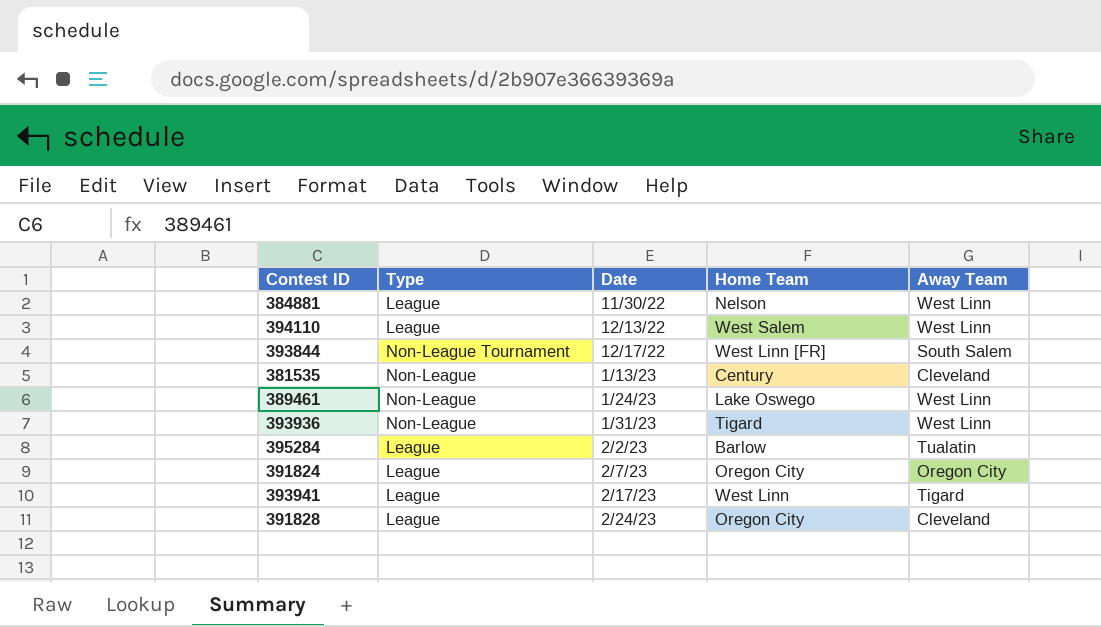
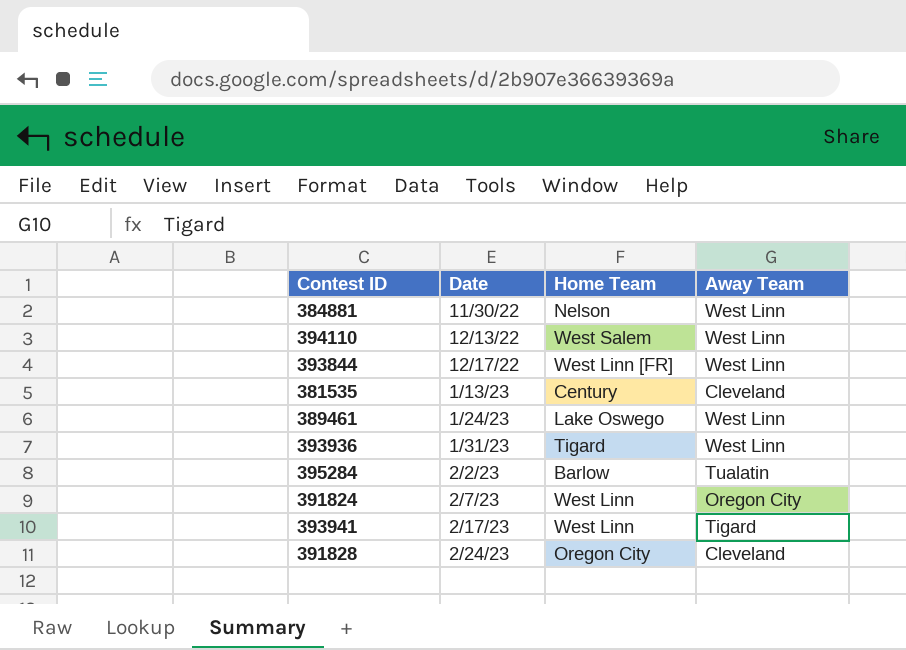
column Type | position: 2 -> none
393844 | Away Team: South Salem -> West Linn
391824 | Home Team: Oregon City -> West Linn

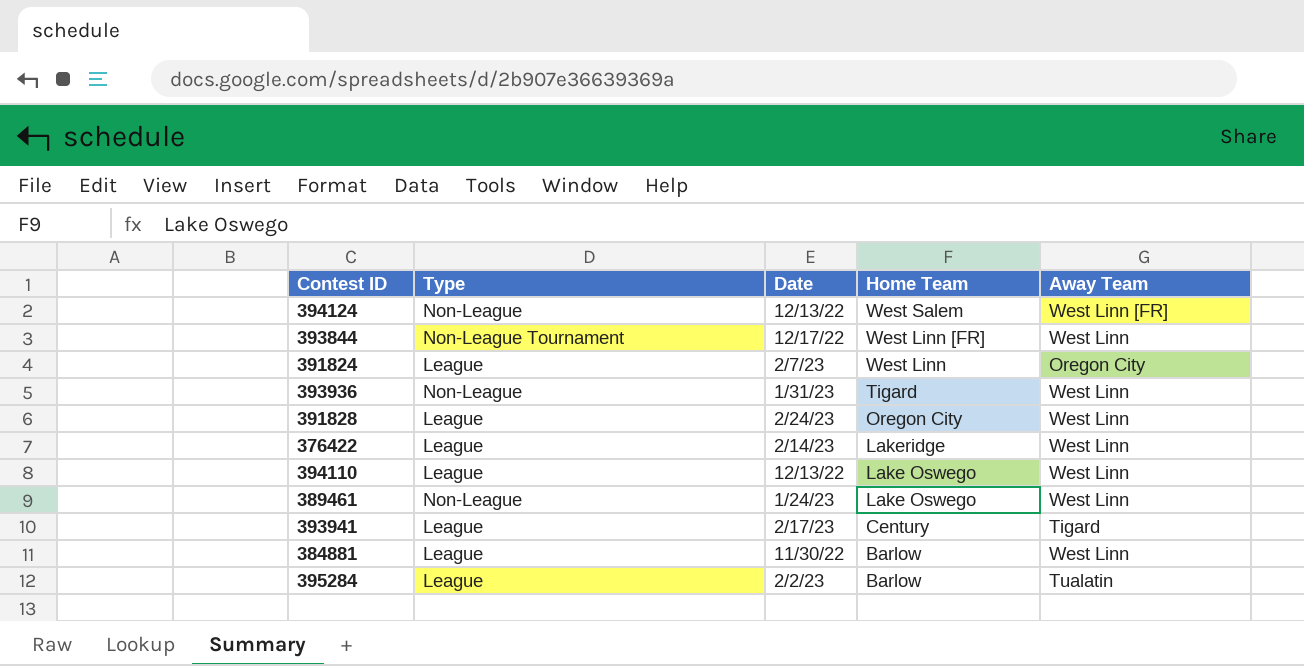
row order: Date ascending -> Home Team descending
column Type | position: none -> 2
row 381535: 1/13/23 | Century | Cleveland -> none
row 394124: none -> Non-League | 12/13/22 | West Salem | West Linn [FR]
391828 | Away Team: Cleveland -> West Linn
row 376422: none -> League | 2/14/23 | Lakeridge | West Linn
394110 | Home Team: West Salem -> Lake Oswego
393941 | Home Team: West Linn -> Century
384881 | Home Team: Nelson -> Barlow

